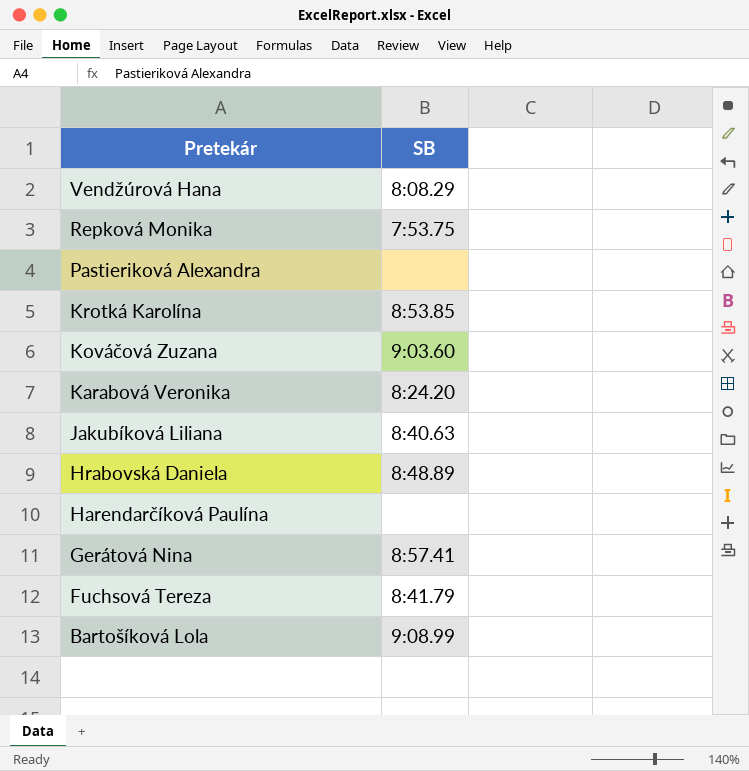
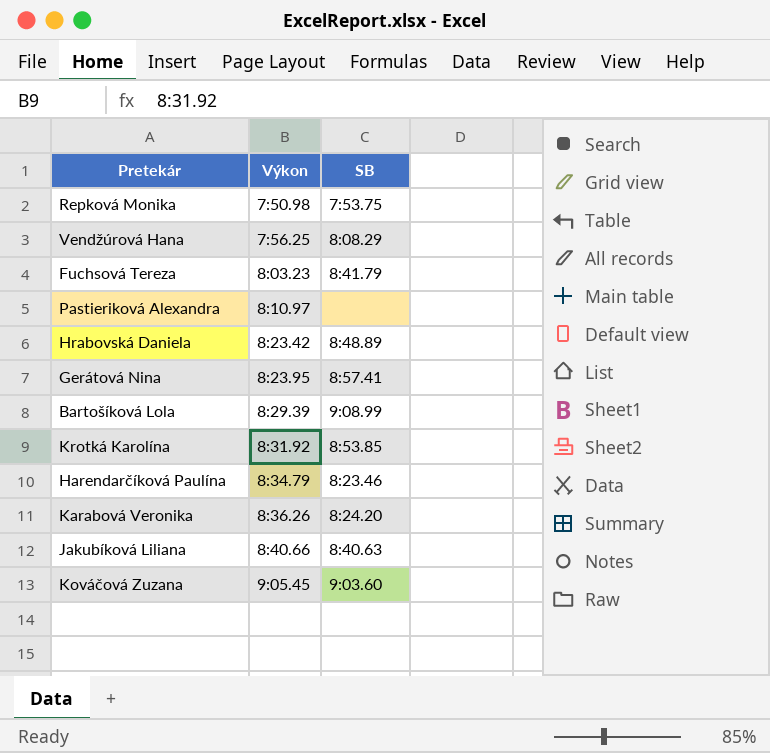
row order: Pretekár descending -> Výkon ascending
column Výkon | position: none -> 2
Harendarčíková Paulína | SB: none -> 8:23.46

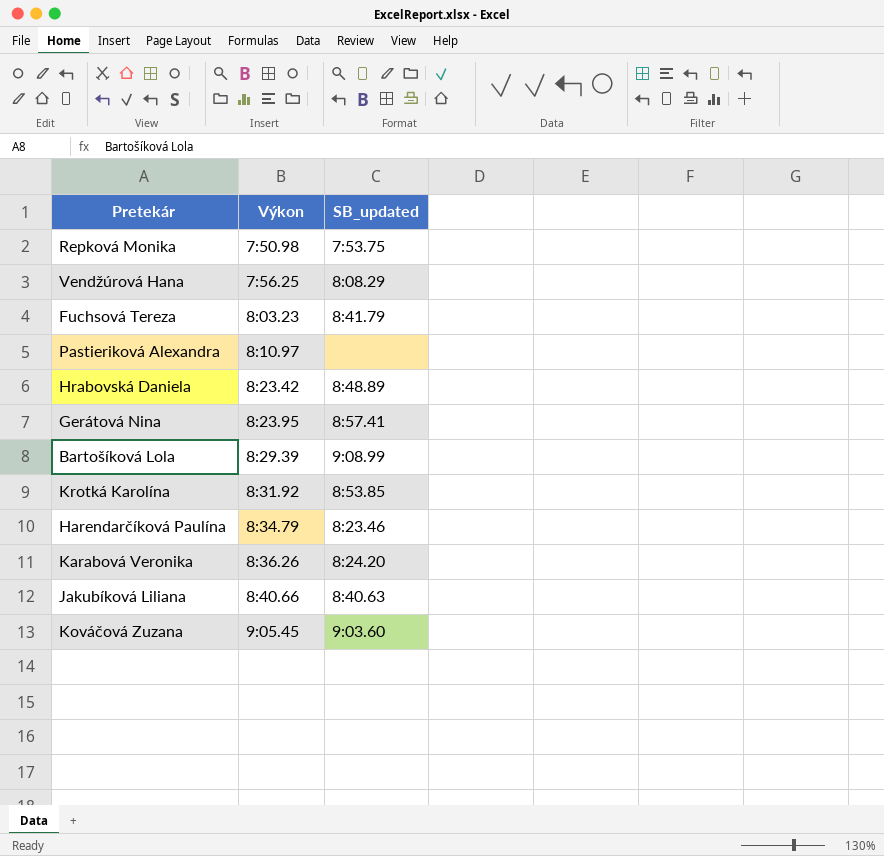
column name: SB -> SB_updated

